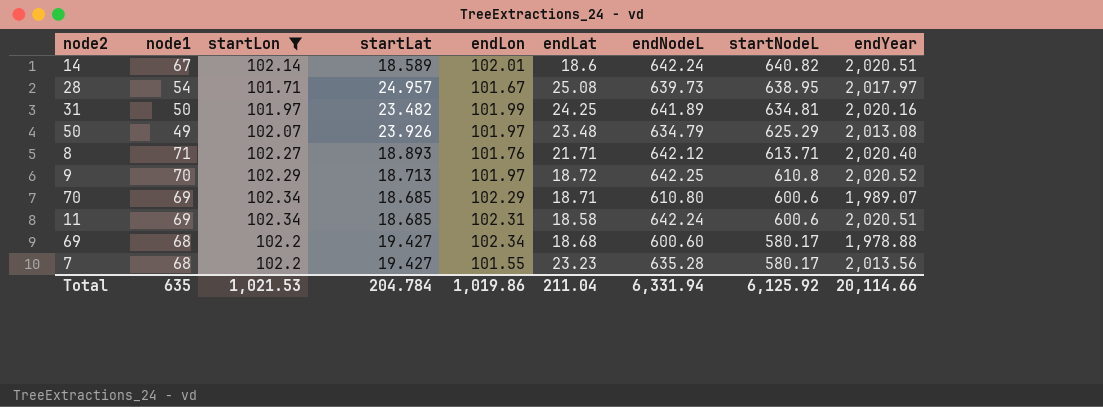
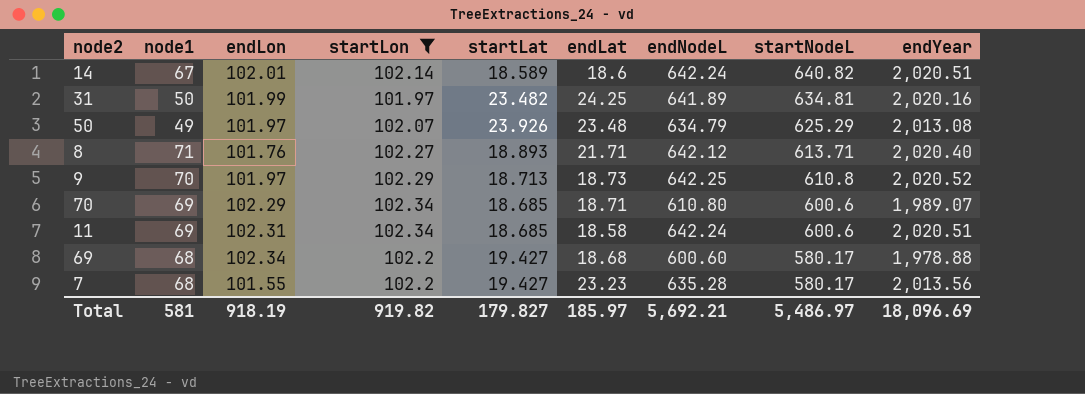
column endLon | position: 5 -> 3
row 28: 54 | 101.71 | 24.957 | 101.67 | 25.08 | 639.73 | 638.95 | 2,017.97 -> none
9 | endLat: 18.72 -> 18.73
Total | node1: 635 -> 581
Total | endLon: 1,019.86 -> 918.19
Total | startLon: 1,021.53 -> 919.82
Total | startLat: 204.784 -> 179.827
Total | endLat: 211.04 -> 185.97
Total | endNodeL: 6,331.94 -> 5,692.21
Total | startNodeL: 6,125.92 -> 5,486.97
Total | endYear: 20,114.66 -> 18,096.69

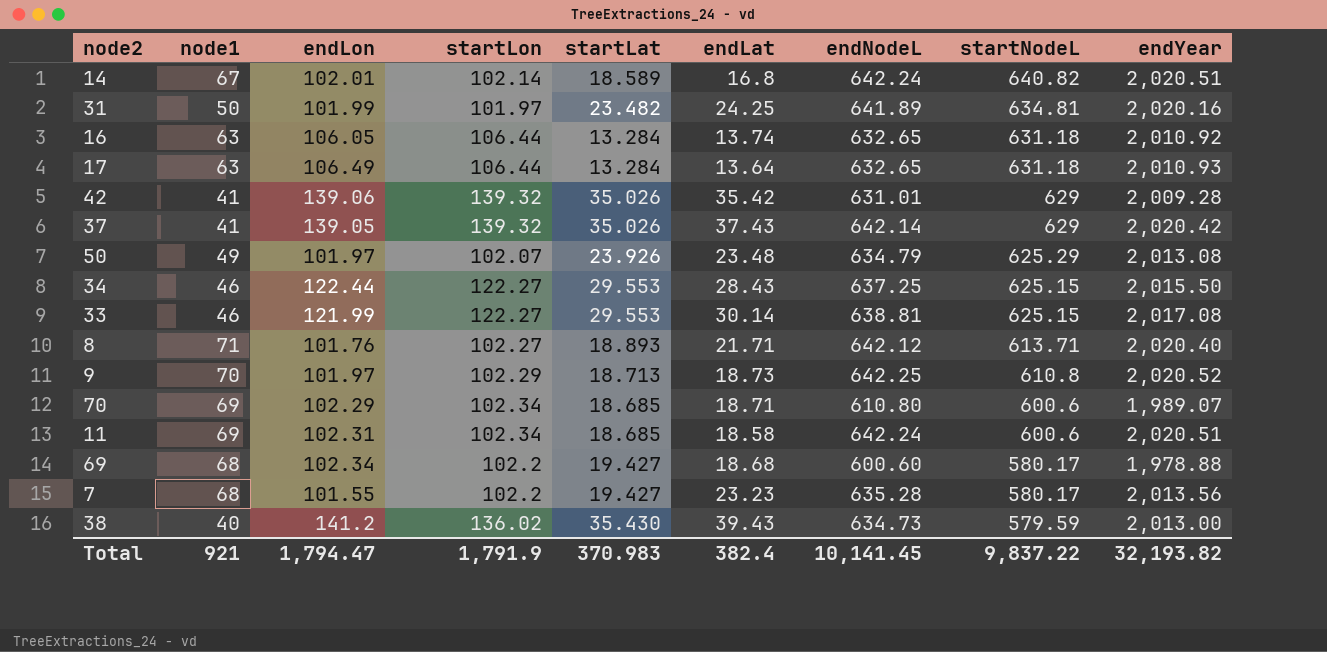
filter: startLon <= 102.34 -> none
14 | endLat: 18.6 -> 16.8
Total | node1: 581 -> 921
Total | endLon: 918.19 -> 1,794.47
Total | startLon: 919.82 -> 1,791.9
Total | startLat: 179.827 -> 370.983
Total | endLat: 185.97 -> 382.4
Total | endNodeL: 5,692.21 -> 10,141.45
Total | startNodeL: 5,486.97 -> 9,837.22
Total | endYear: 18,096.69 -> 32,193.82

